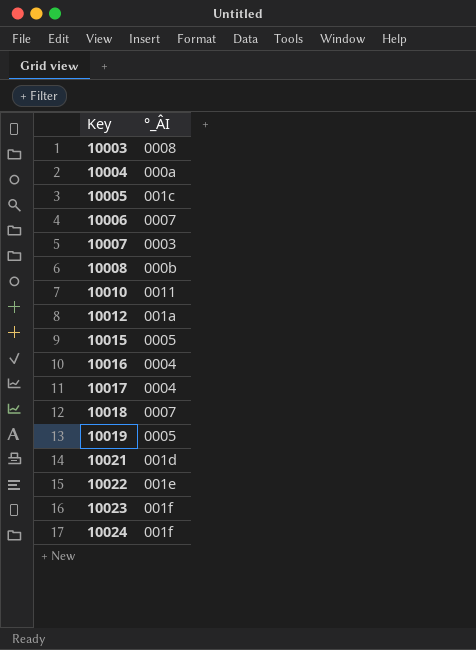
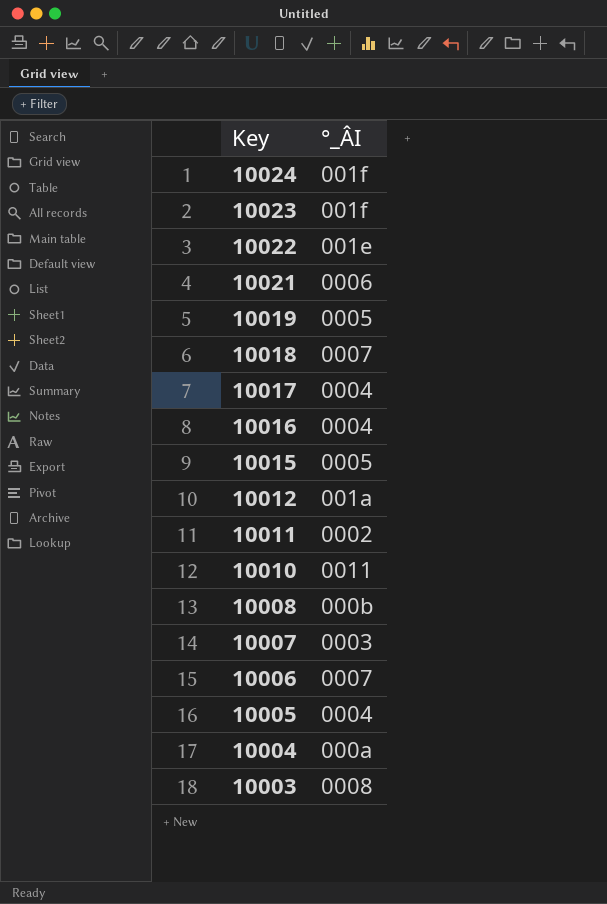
row order: Key ascending -> Key descending
10021 | °_ÂI: 001d -> 0006
row 10011: none -> 0002
10005 | °_ÂI: 001c -> 0004

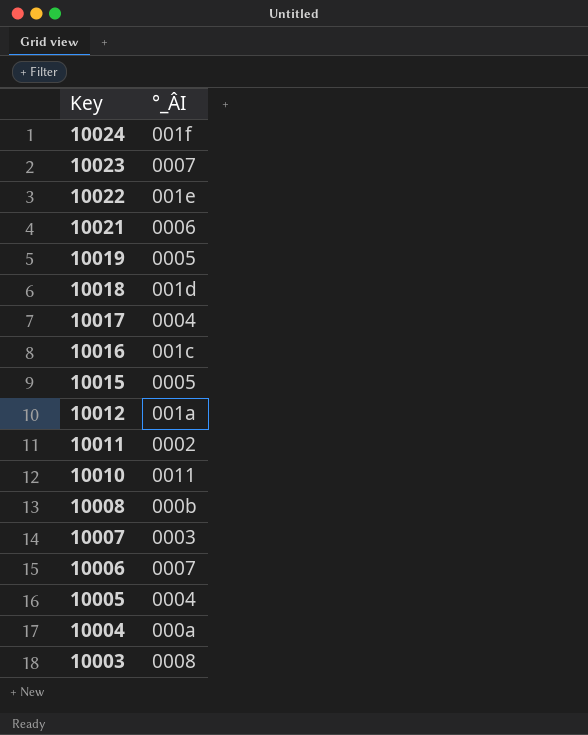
10023 | °_ÂI: 001f -> 0007
10018 | °_ÂI: 0007 -> 001d
10016 | °_ÂI: 0004 -> 001c

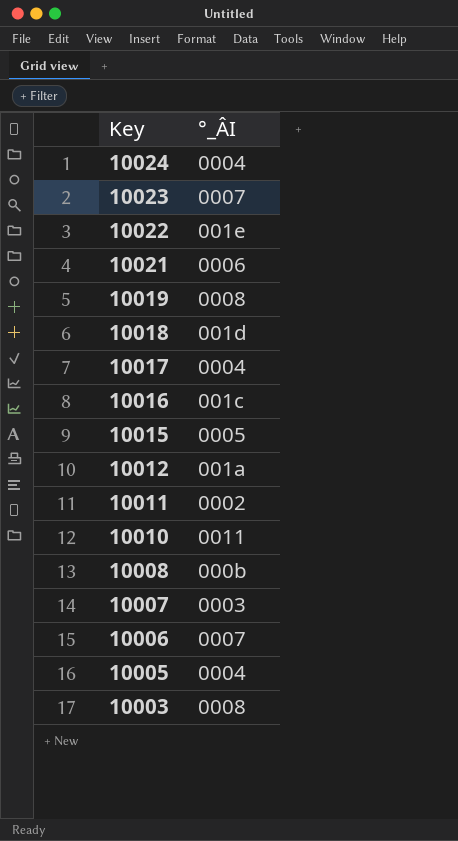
row 10004: 000a -> none
10024 | °_ÂI: 001f -> 0004
10019 | °_ÂI: 0005 -> 0008

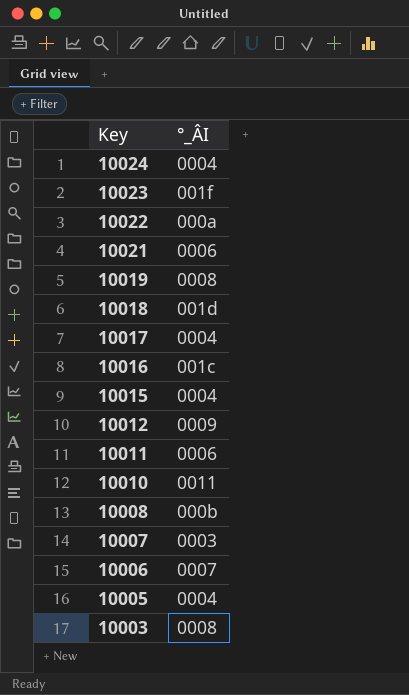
10023 | °_ÂI: 0007 -> 001f
10022 | °_ÂI: 001e -> 000a
10015 | °_ÂI: 0005 -> 0004
10012 | °_ÂI: 001a -> 0009
10011 | °_ÂI: 0002 -> 0006

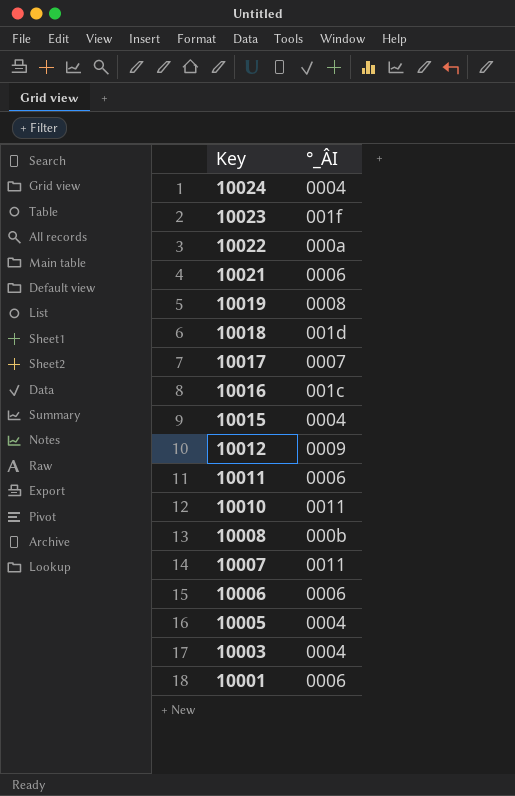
10017 | °_ÂI: 0004 -> 0007
10007 | °_ÂI: 0003 -> 0011
10006 | °_ÂI: 0007 -> 0006
10003 | °_ÂI: 0008 -> 0004
row 10001: none -> 0006

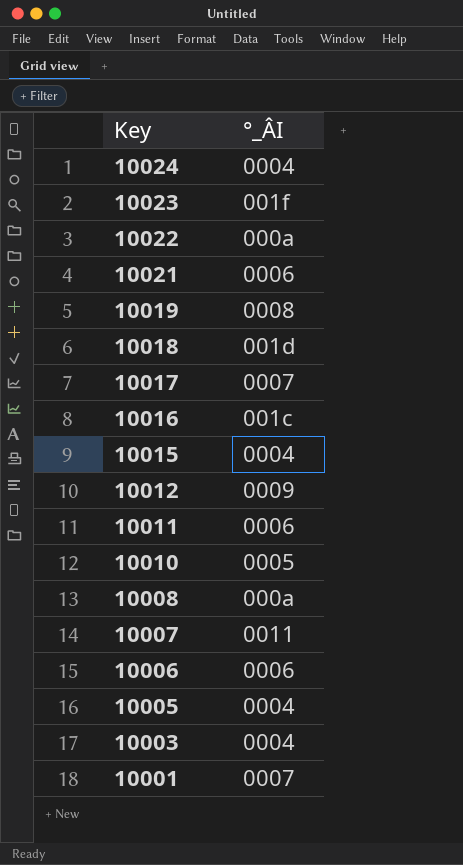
10010 | °_ÂI: 0011 -> 0005
10008 | °_ÂI: 000b -> 000a
10001 | °_ÂI: 0006 -> 0007

